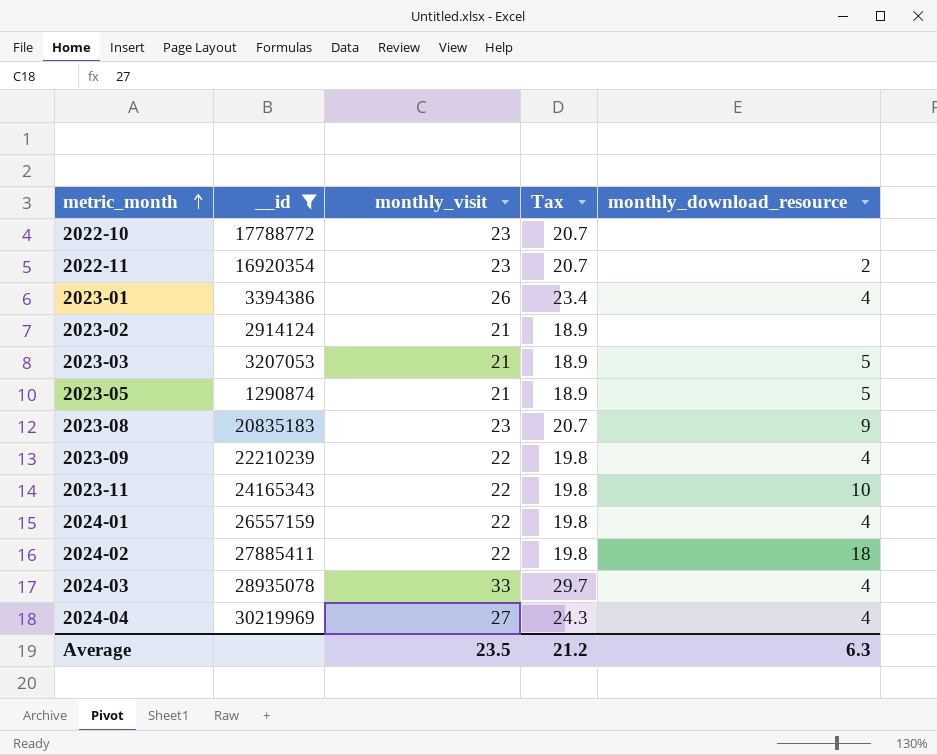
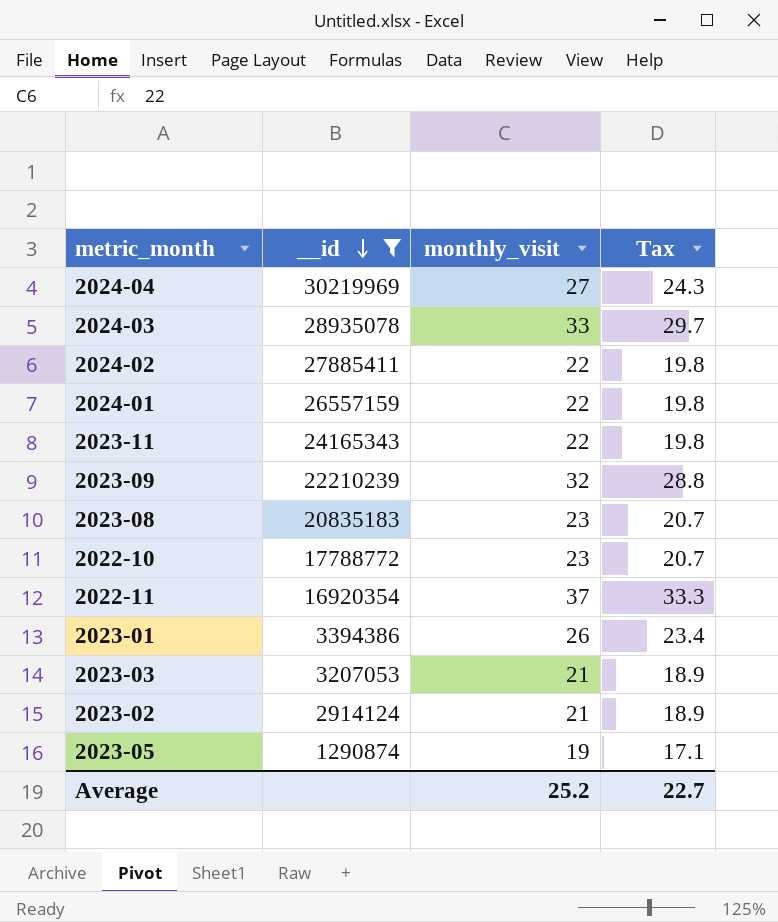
row order: metric_month ascending -> __id descending
column monthly_download_resource | position: 5 -> none
2023-09 | monthly_visit: 22 -> 32
2023-09 | Tax: 19.8 -> 28.8
2022-11 | monthly_visit: 23 -> 37
2022-11 | Tax: 20.7 -> 33.3
2023-05 | monthly_visit: 21 -> 19
2023-05 | Tax: 18.9 -> 17.1
Average | monthly_visit: 23.5 -> 25.2
Average | Tax: 21.2 -> 22.7

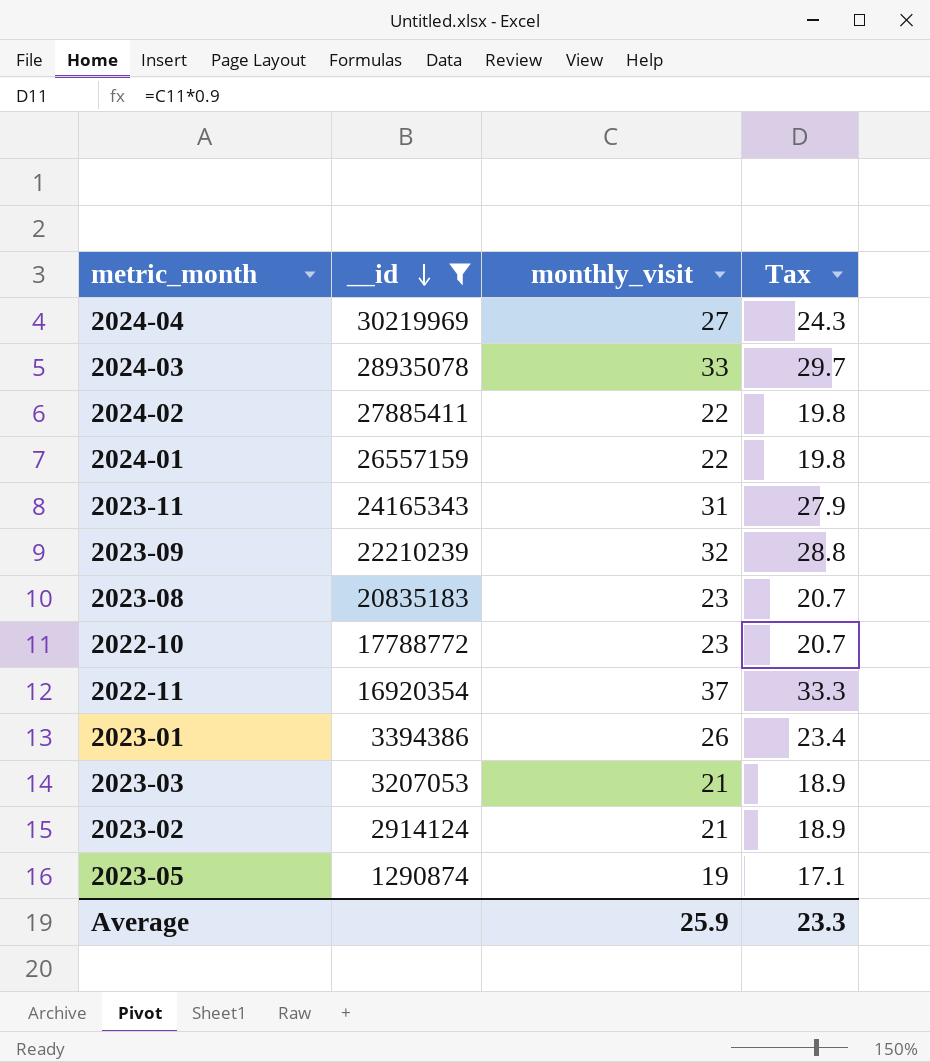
2023-11 | monthly_visit: 22 -> 31
2023-11 | Tax: 19.8 -> 27.9
Average | monthly_visit: 25.2 -> 25.9
Average | Tax: 22.7 -> 23.3

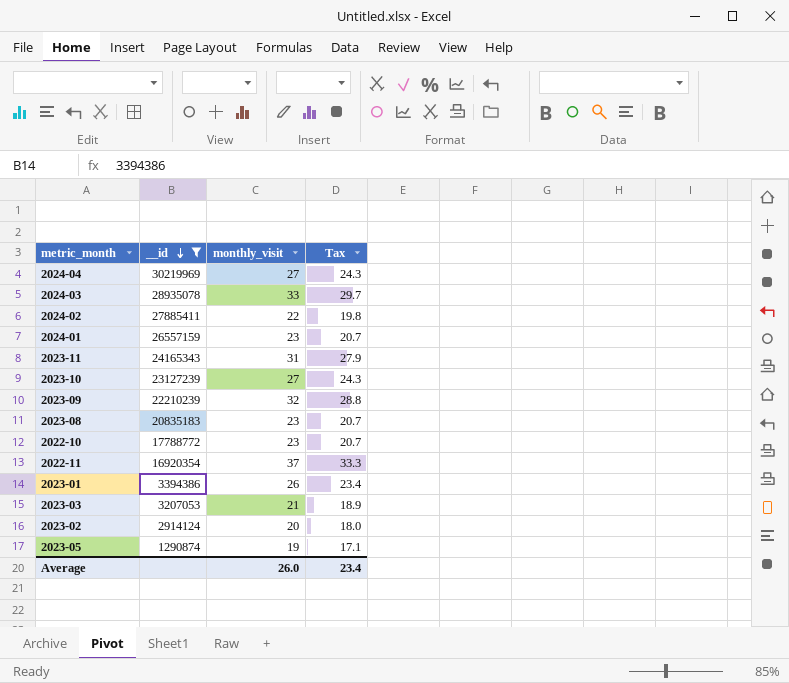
2024-01 | monthly_visit: 22 -> 23
2024-01 | Tax: 19.8 -> 20.7
row 2023-10: none -> 23127239 | 27 | 24.3
2023-02 | monthly_visit: 21 -> 20
2023-02 | Tax: 18.9 -> 18.0
Average | monthly_visit: 25.9 -> 26.0
Average | Tax: 23.3 -> 23.4

